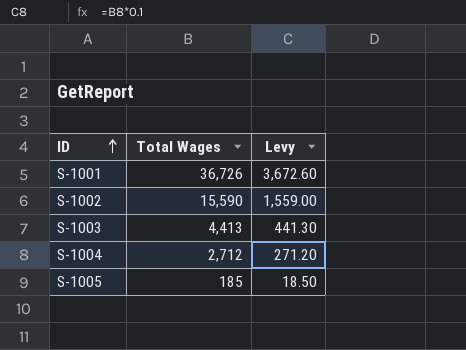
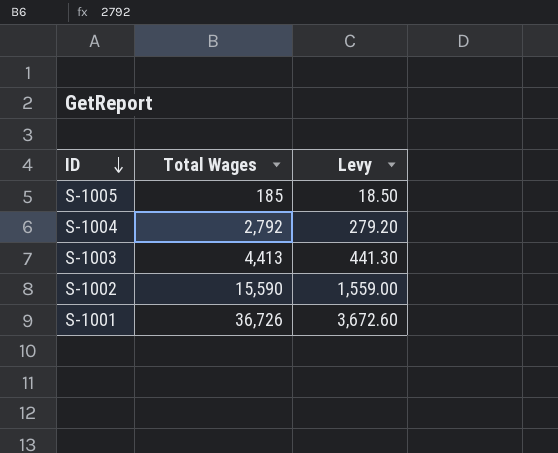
row order: ID ascending -> ID descending
S-1004 | Total Wages: 2,712 -> 2,792
S-1004 | Levy: 271.20 -> 279.20

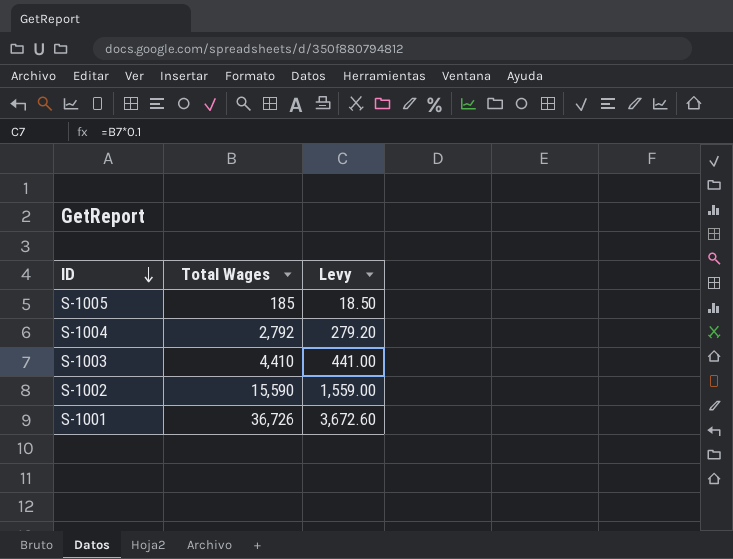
S-1003 | Total Wages: 4,413 -> 4,410
S-1003 | Levy: 441.30 -> 441.00

